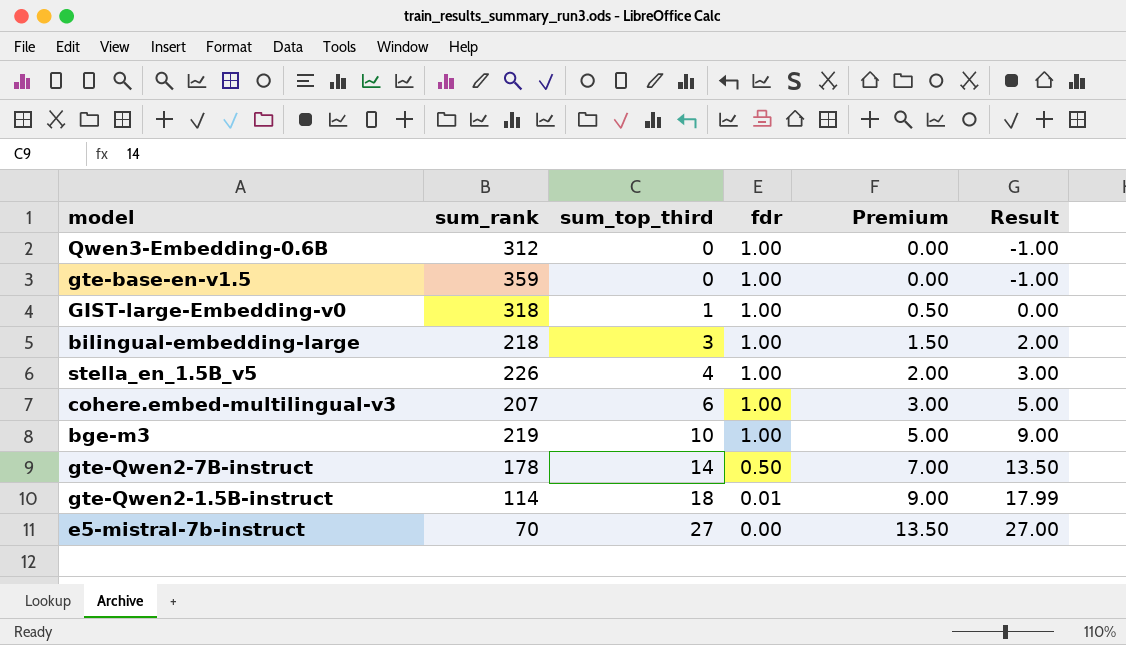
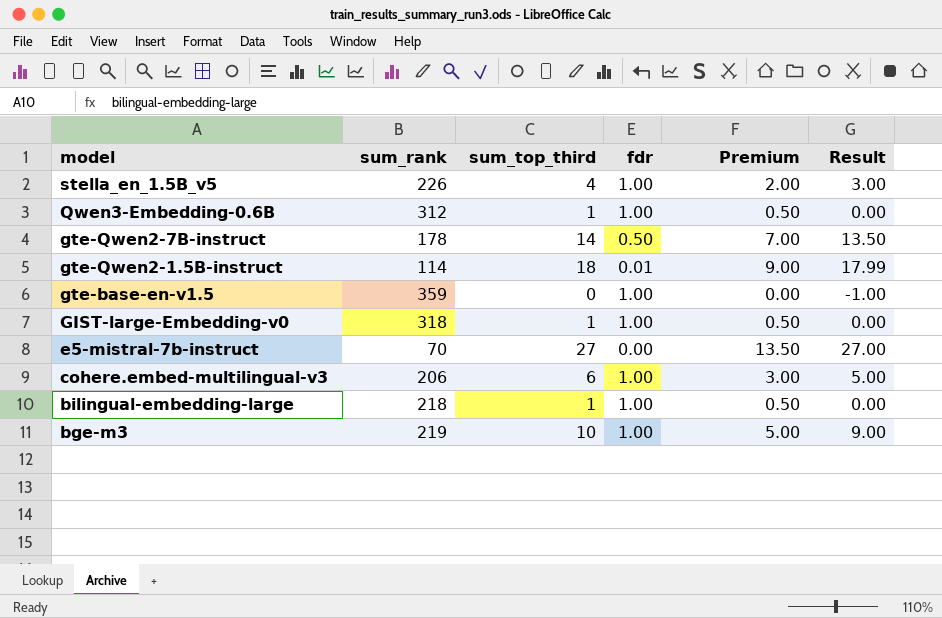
row order: sum_top_third ascending -> model descending
Qwen3-Embedding-0.6B | sum_top_third: 0 -> 1
Qwen3-Embedding-0.6B | Premium: 0.00 -> 0.50
Qwen3-Embedding-0.6B | Result: -1.00 -> 0.00
cohere.embed-multilingual-v3 | sum_rank: 207 -> 206
bilingual-embedding-large | sum_top_third: 3 -> 1
bilingual-embedding-large | Premium: 1.50 -> 0.50
bilingual-embedding-large | Result: 2.00 -> 0.00

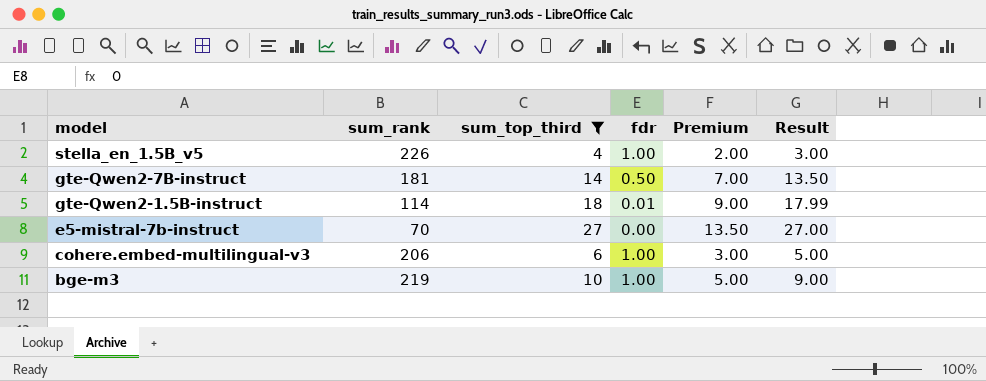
filter: none -> sum_top_third >= 4
gte-Qwen2-7B-instruct | sum_rank: 178 -> 181

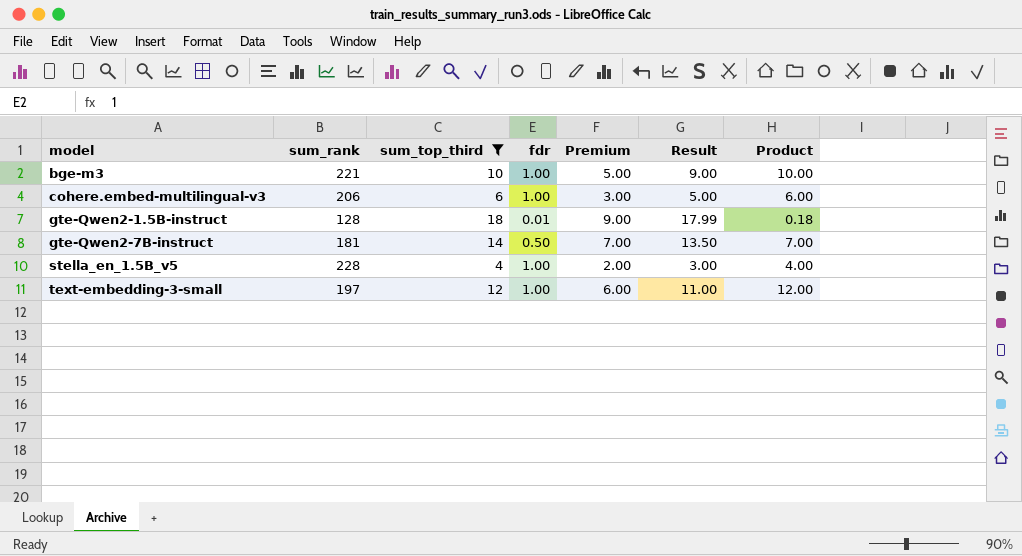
row order: model descending -> model ascending
column Product | formula: none -> [sum_top_third] * [fdr]
row e5-mistral-7b-instruct: 70 | 27 | 0.00 | 13.50 | 27.00 -> none
bge-m3 | sum_rank: 219 -> 221
gte-Qwen2-1.5B-instruct | sum_rank: 114 -> 128
stella_en_1.5B_v5 | sum_rank: 226 -> 228
row text-embedding-3-small: none -> 197 | 12 | 1.00 | 6.00 | 11.00 | 12.00

